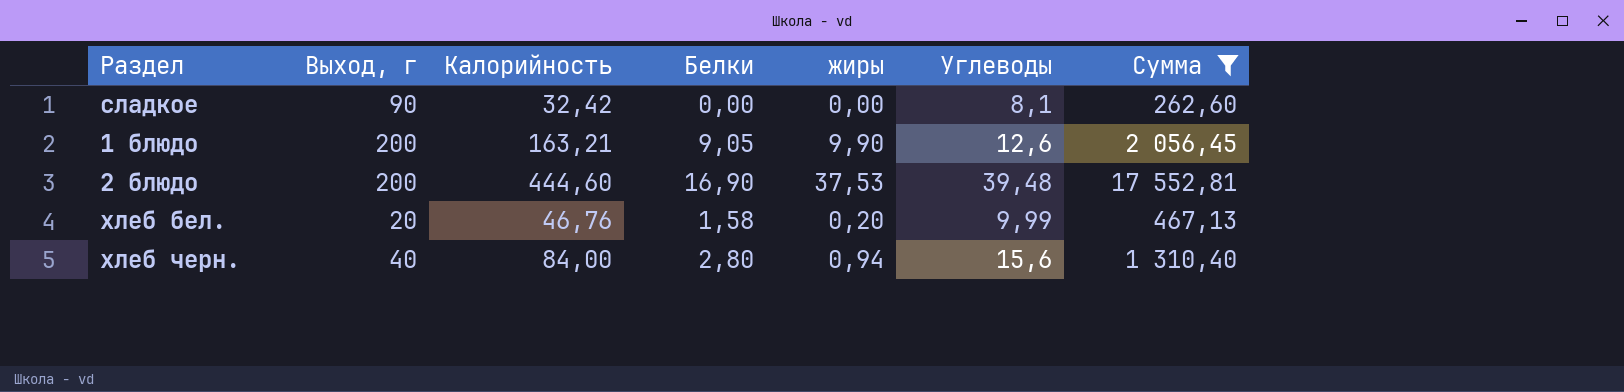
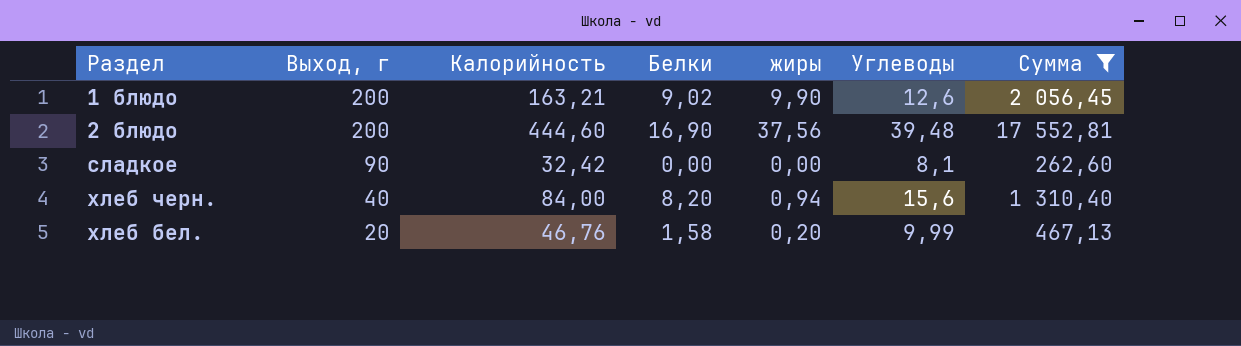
row order: none -> Выход, г descending
1 блюдо | Белки: 9,05 -> 9,02
2 блюдо | жиры: 37,53 -> 37,56
хлеб черн. | Белки: 2,80 -> 8,20

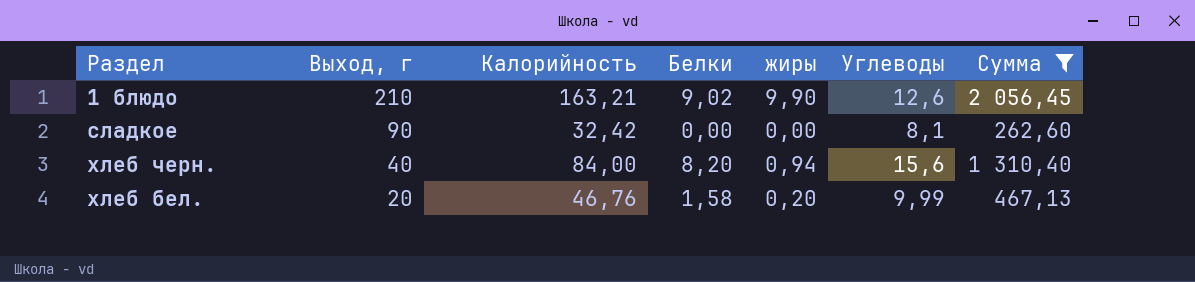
row 2 блюдо: 200 | 444,60 | 16,90 | 37,56 | 39,48 | 17 552,81 -> none
1 блюдо | Выход, г: 200 -> 210

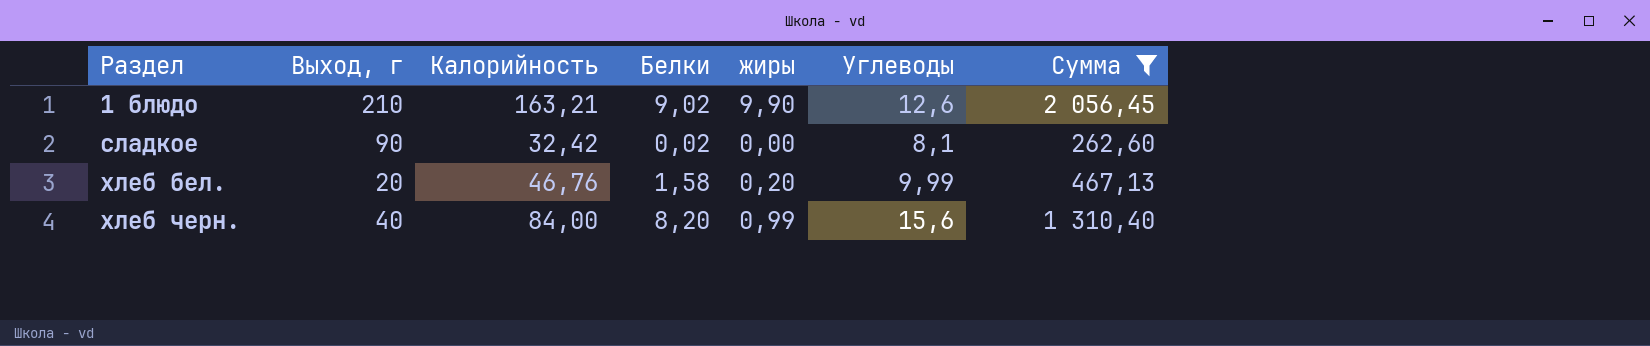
row order: Выход, г descending -> Раздел ascending
сладкое | Белки: 0,00 -> 0,02
хлеб черн. | жиры: 0,94 -> 0,99

